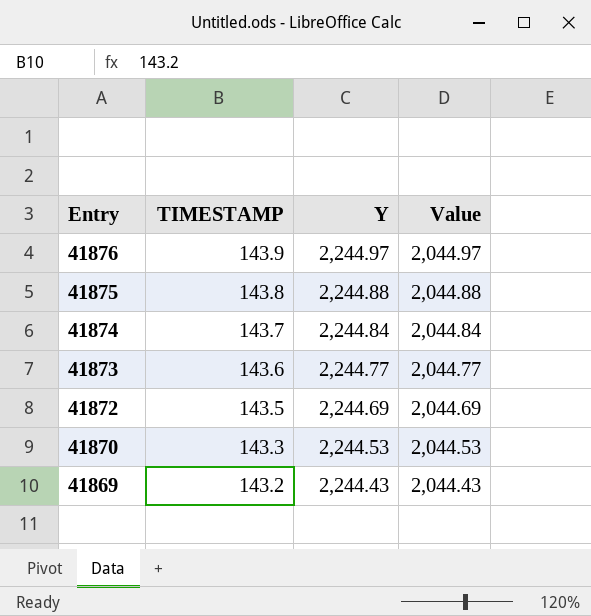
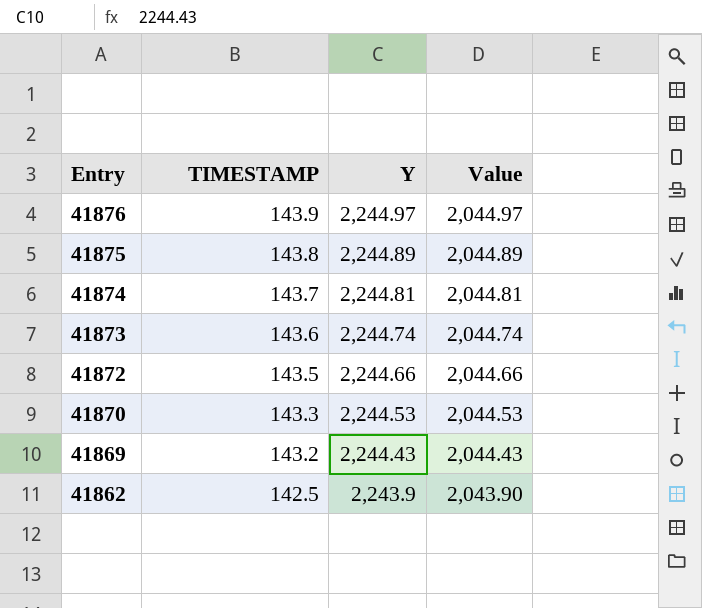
41875 | Y: 2,244.88 -> 2,244.89
41875 | Value: 2,044.88 -> 2,044.89
41874 | Y: 2,244.84 -> 2,244.81
41874 | Value: 2,044.84 -> 2,044.81
41873 | Y: 2,244.77 -> 2,244.74
41873 | Value: 2,044.77 -> 2,044.74
41872 | Y: 2,244.69 -> 2,244.66
41872 | Value: 2,044.69 -> 2,044.66
row 41862: none -> 142.5 | 2,243.9 | 2,043.90

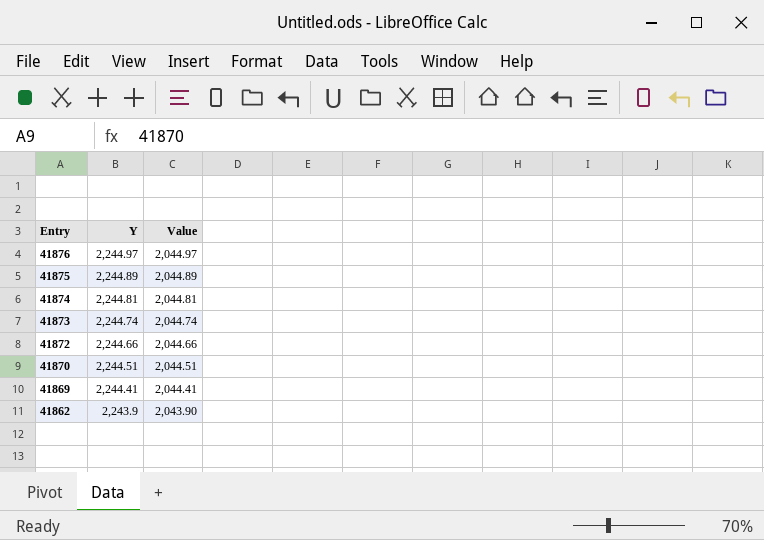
column TIMESTAMP | position: 2 -> none
41870 | Y: 2,244.53 -> 2,244.51
41870 | Value: 2,044.53 -> 2,044.51
41869 | Y: 2,244.43 -> 2,244.41
41869 | Value: 2,044.43 -> 2,044.41

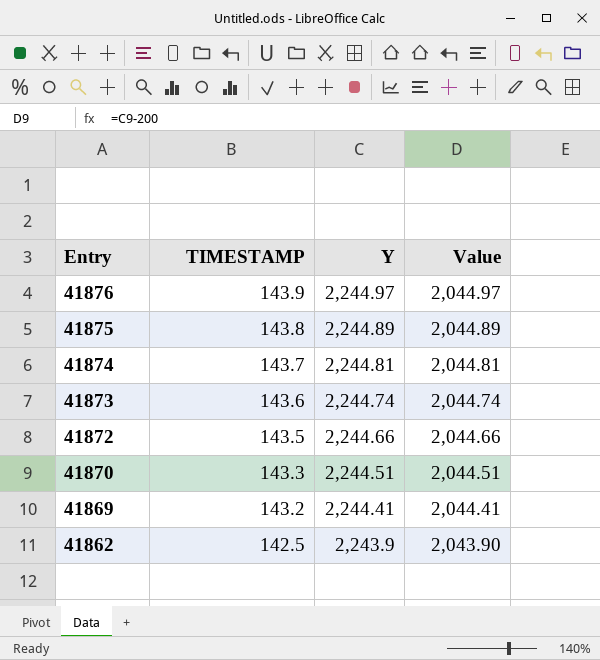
column TIMESTAMP | position: none -> 2

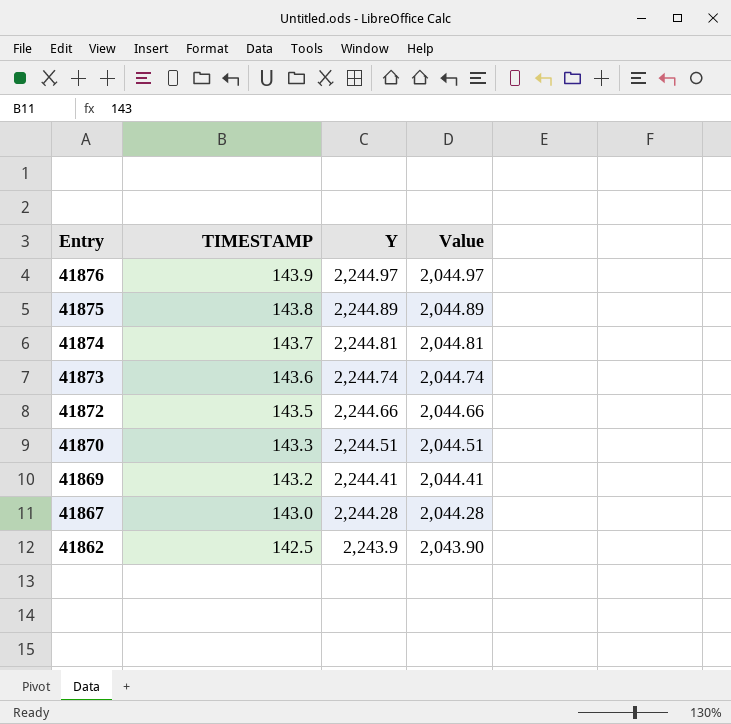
row 41867: none -> 143.0 | 2,244.28 | 2,044.28

